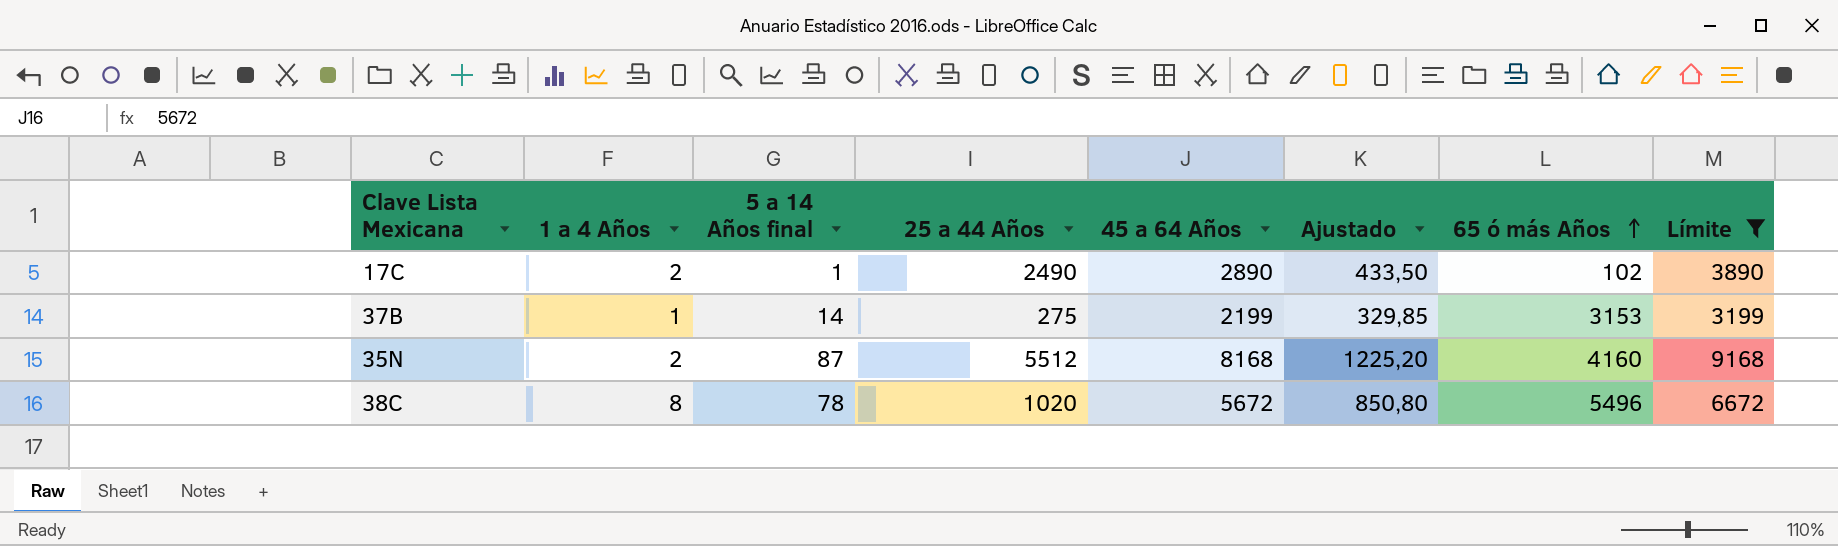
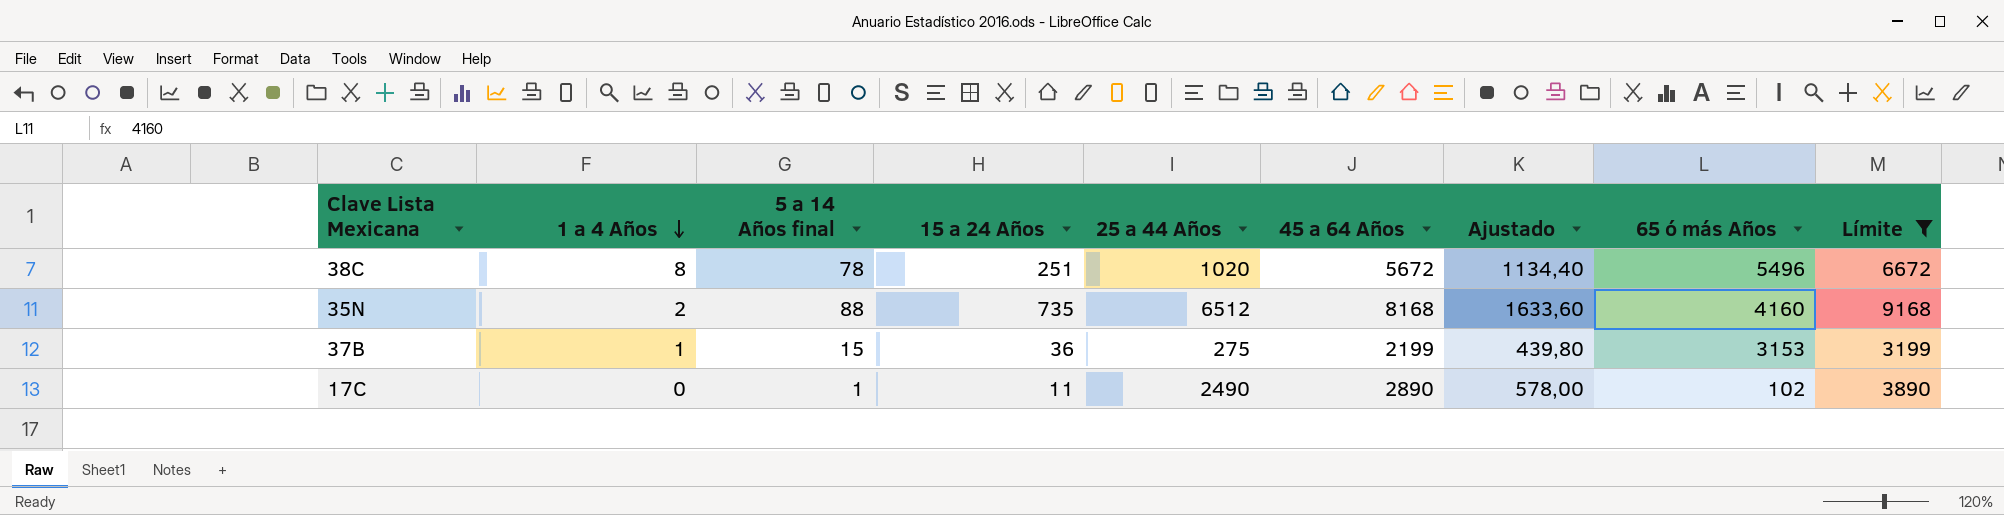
row order: 65 ó más Años ascending -> 1 a 4 Años descending
column 15 a 24 Años | position: none -> 4
column Ajustado | formula: [45 a 64 Años] * 0,15 -> [45 a 64 Años] * 0,2
35N | 5 a 14 Años final: 87 -> 88
35N | 25 a 44 Años: 5512 -> 6512
37B | 5 a 14 Años final: 14 -> 15
17C | 1 a 4 Años: 2 -> 0

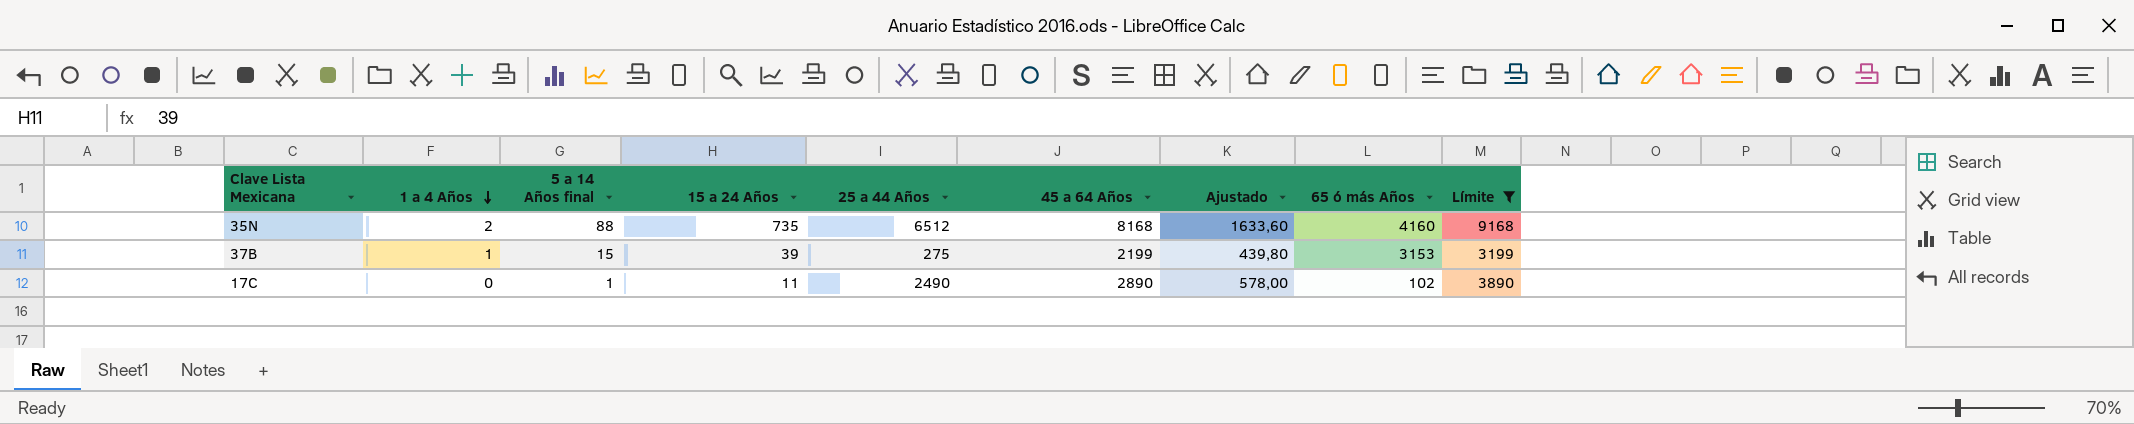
row 38C: 8 | 78 | 251 | 1020 | 5672 | 1134,40 | 5496 | 6672 -> none
37B | 15 a 24 Años: 36 -> 39

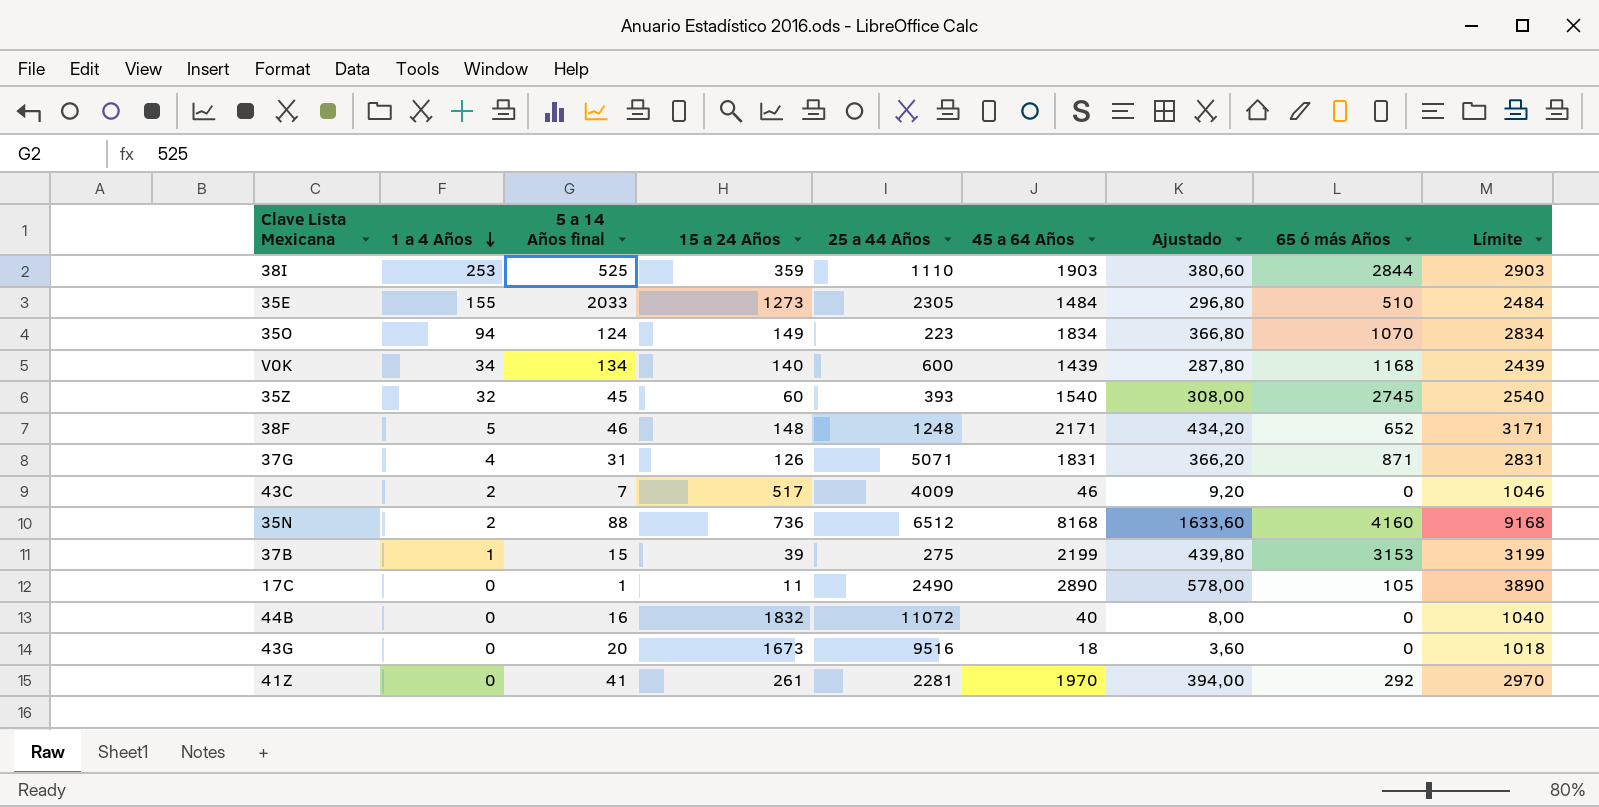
filter: Límite >= 3199 -> none
35N | 15 a 24 Años: 735 -> 736
17C | 65 ó más Años: 102 -> 105

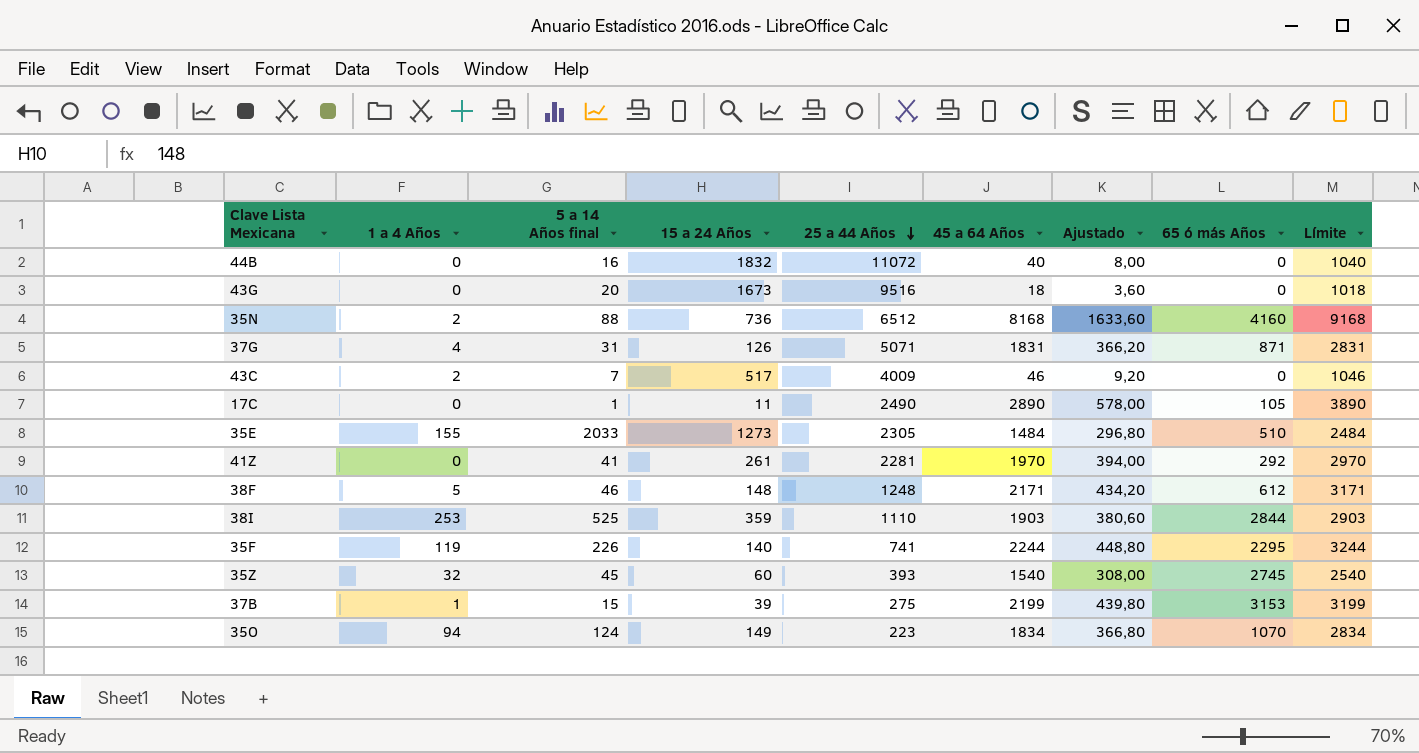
row order: 1 a 4 Años descending -> 25 a 44 Años descending
row V0K: 34 | 134 | 140 | 600 | 1439 | 287,80 | 1168 | 2439 -> none
38F | 65 ó más Años: 652 -> 612
row 35F: none -> 119 | 226 | 140 | 741 | 2244 | 448,80 | 2295 | 3244

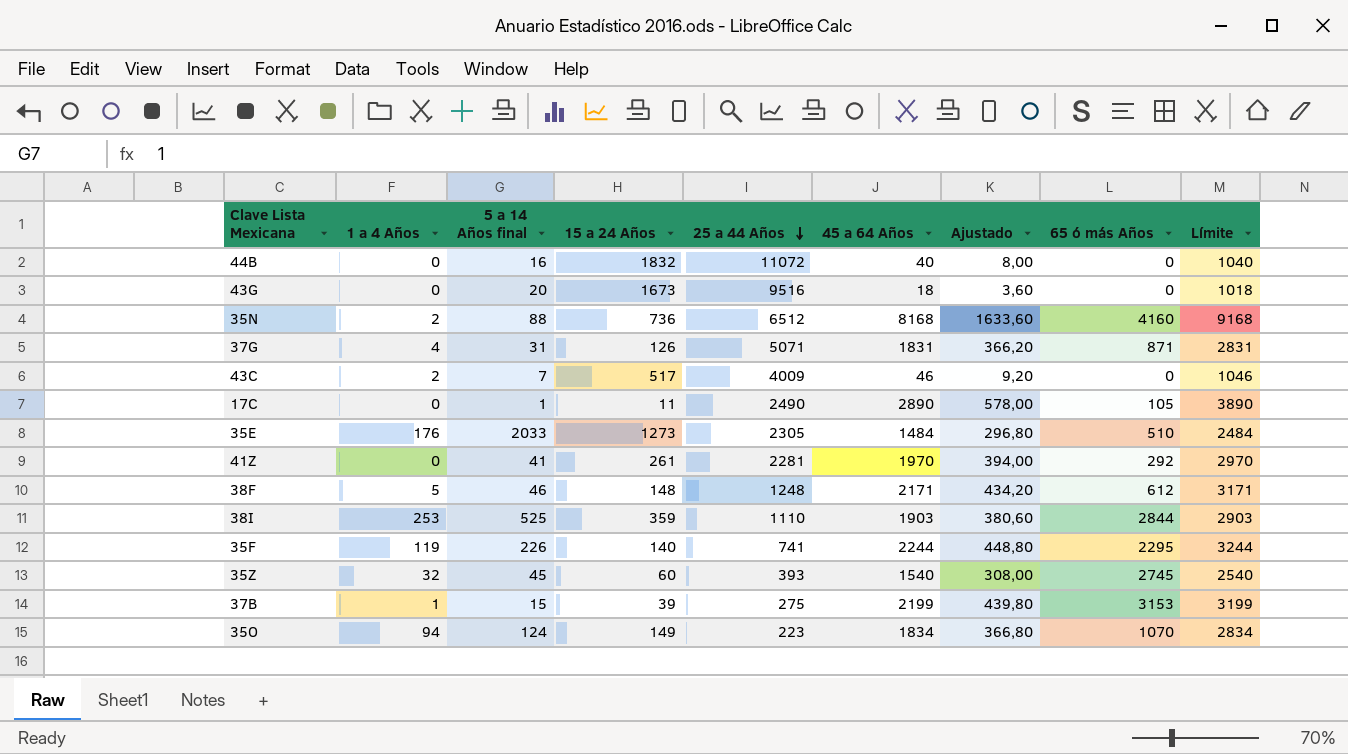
35E | 1 a 4 Años: 155 -> 176

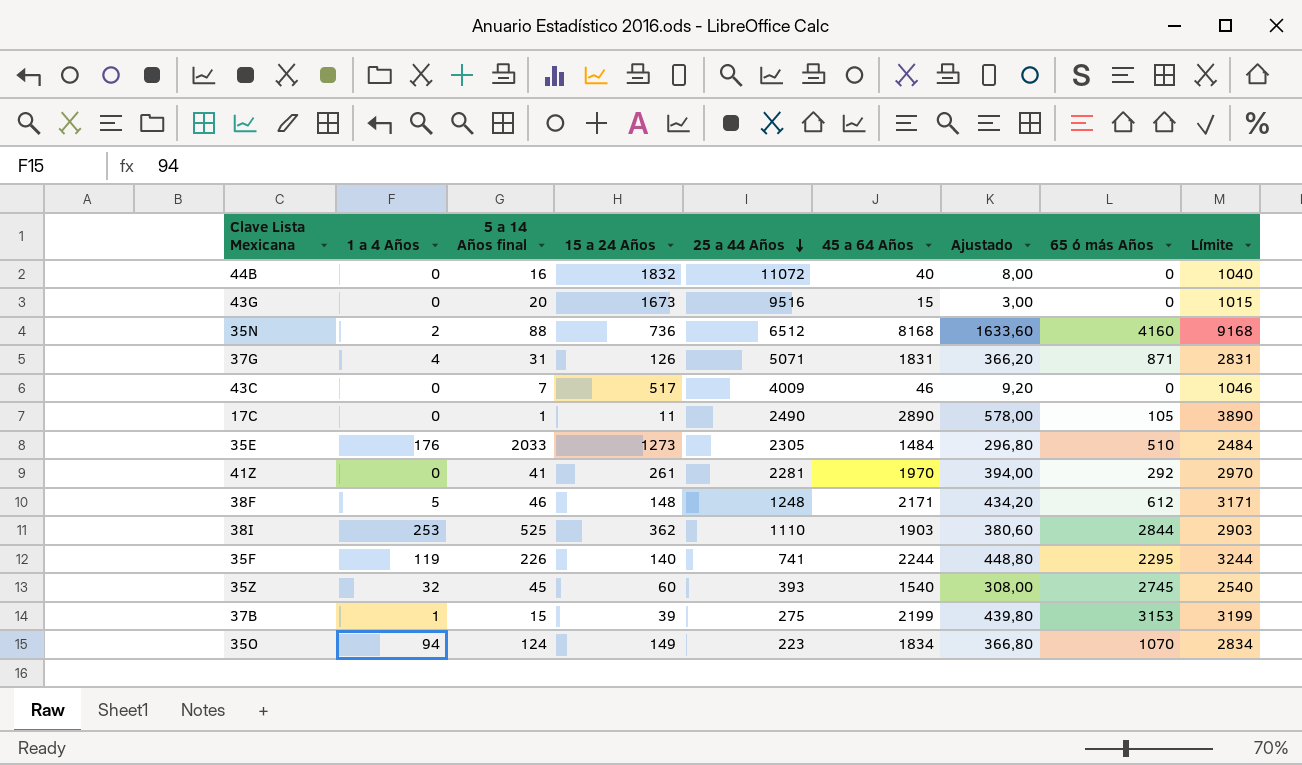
43G | 45 a 64 Años: 18 -> 15
43G | Ajustado: 3,60 -> 3,00
43G | Límite: 1018 -> 1015
43C | 1 a 4 Años: 2 -> 0
38I | 15 a 24 Años: 359 -> 362

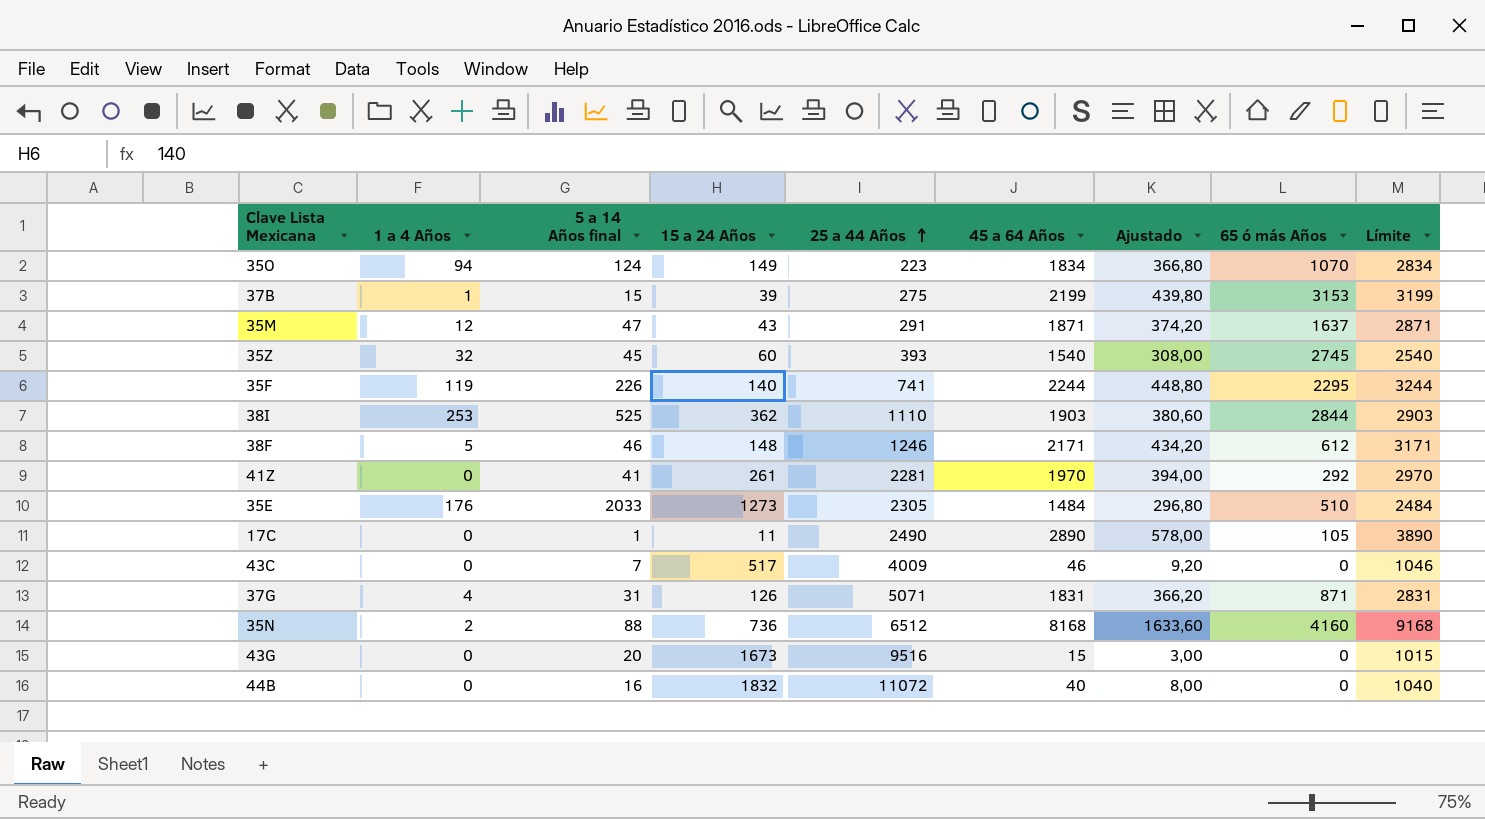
row order: 25 a 44 Años descending -> 25 a 44 Años ascending
row 35M: none -> 12 | 47 | 43 | 291 | 1871 | 374,20 | 1637 | 2871
38F | 25 a 44 Años: 1248 -> 1246

